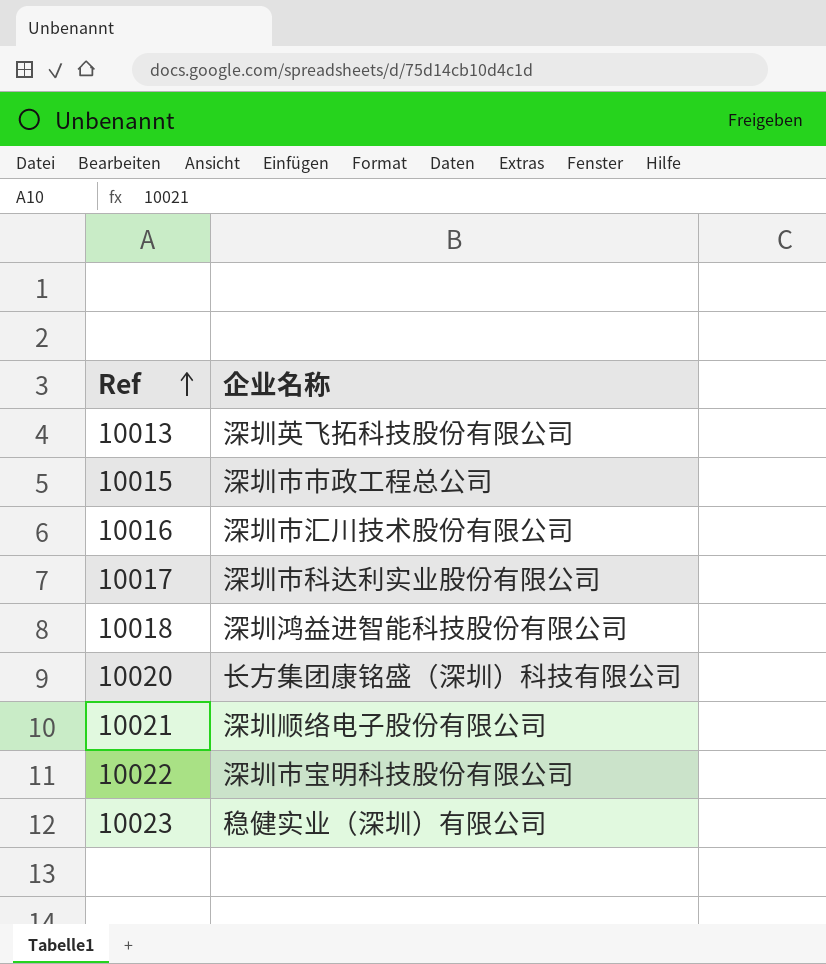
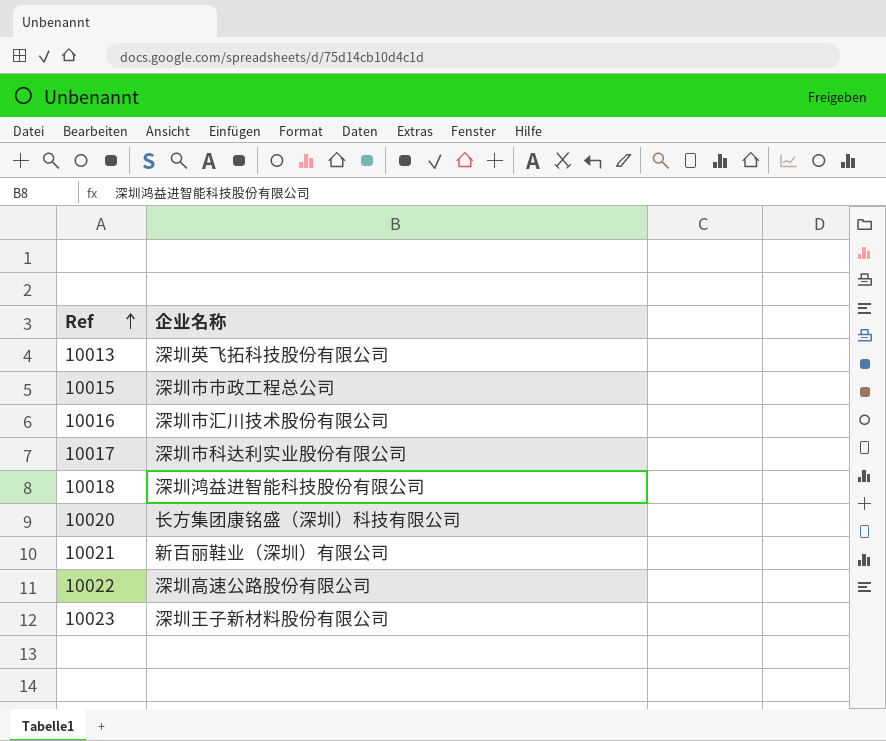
10021 | 企业名称: 深圳顺络电子股份有限公司 -> 新百丽鞋业（深圳）有限公司
10022 | 企业名称: 深圳市宝明科技股份有限公司 -> 深圳高速公路股份有限公司
10023 | 企业名称: 稳健实业（深圳）有限公司 -> 深圳王子新材料股份有限公司

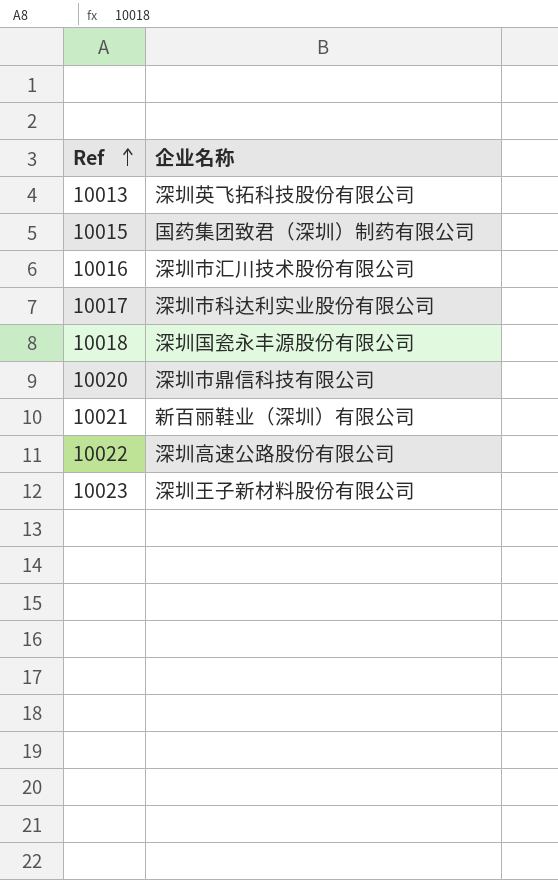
10015 | 企业名称: 深圳市市政工程总公司 -> 国药集团致君（深圳）制药有限公司
10018 | 企业名称: 深圳鸿益进智能科技股份有限公司 -> 深圳国瓷永丰源股份有限公司
10020 | 企业名称: 长方集团康铭盛（深圳）科技有限公司 -> 深圳市鼎信科技有限公司

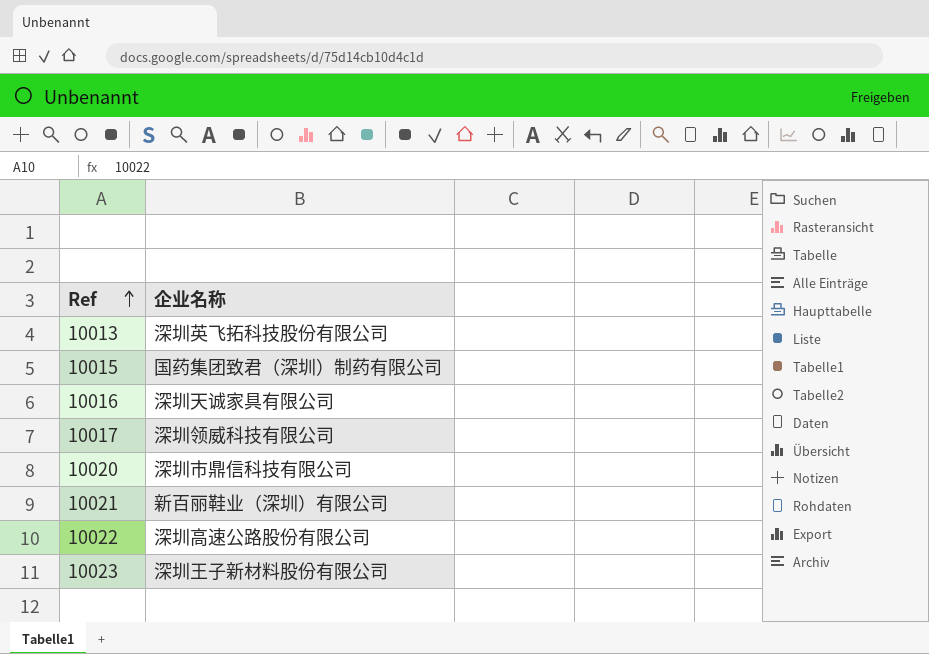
row 10018: 深圳国瓷永丰源股份有限公司 -> none
10016 | 企业名称: 深圳市汇川技术股份有限公司 -> 深圳天诚家具有限公司
10017 | 企业名称: 深圳市科达利实业股份有限公司 -> 深圳领威科技有限公司

